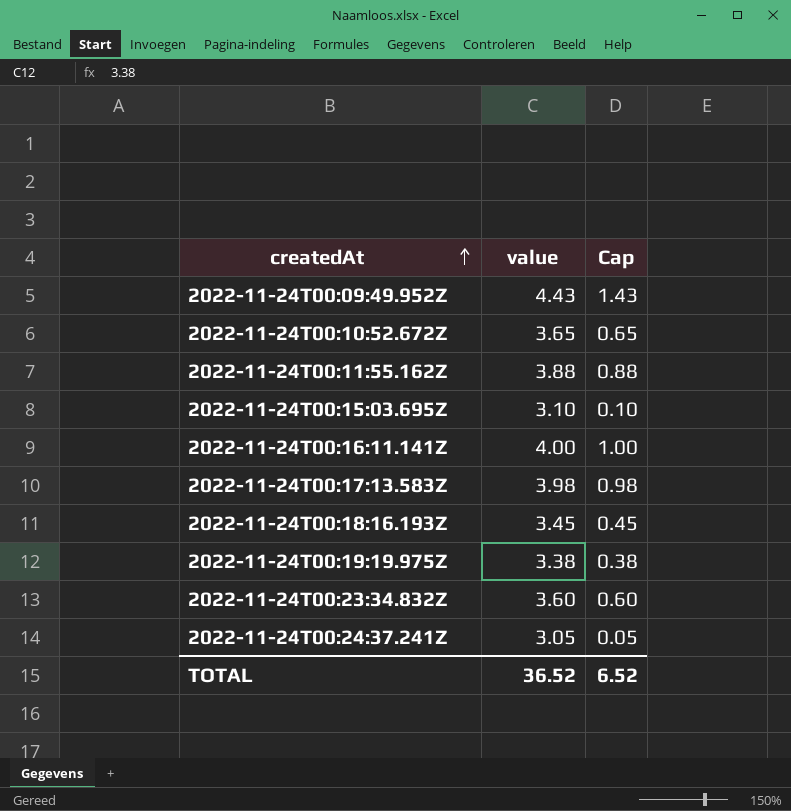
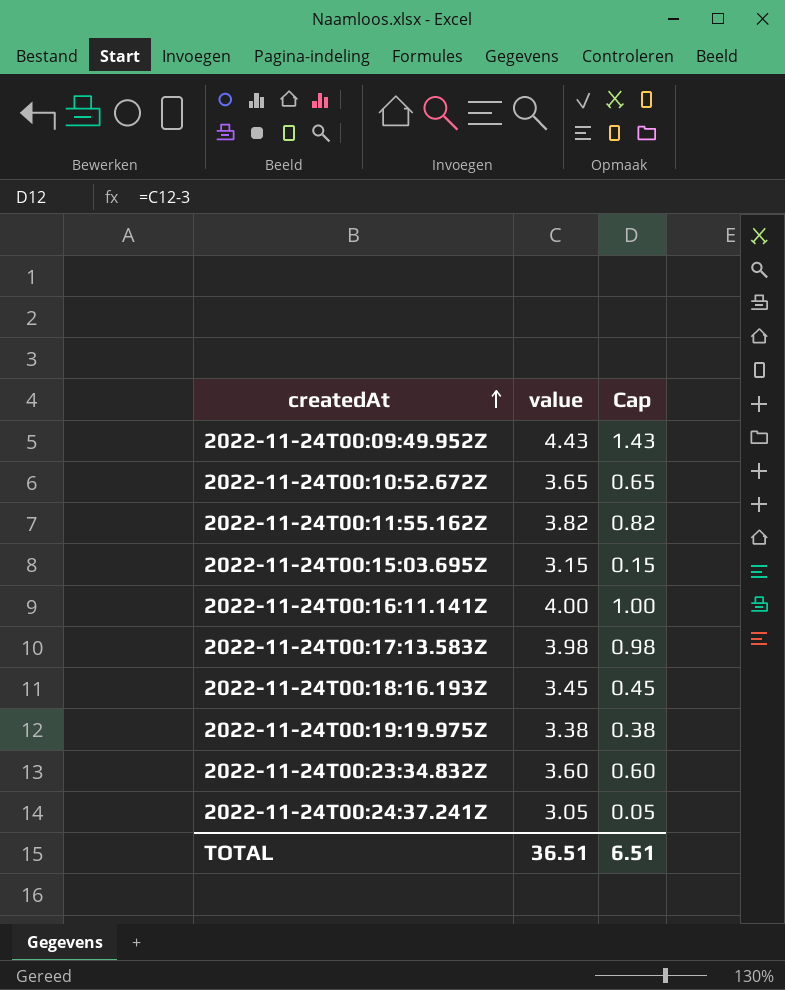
2022-11-24T00:11:55.162Z | value: 3.88 -> 3.82
2022-11-24T00:11:55.162Z | Cap: 0.88 -> 0.82
2022-11-24T00:15:03.695Z | value: 3.10 -> 3.15
2022-11-24T00:15:03.695Z | Cap: 0.10 -> 0.15
TOTAL | value: 36.52 -> 36.51
TOTAL | Cap: 6.52 -> 6.51

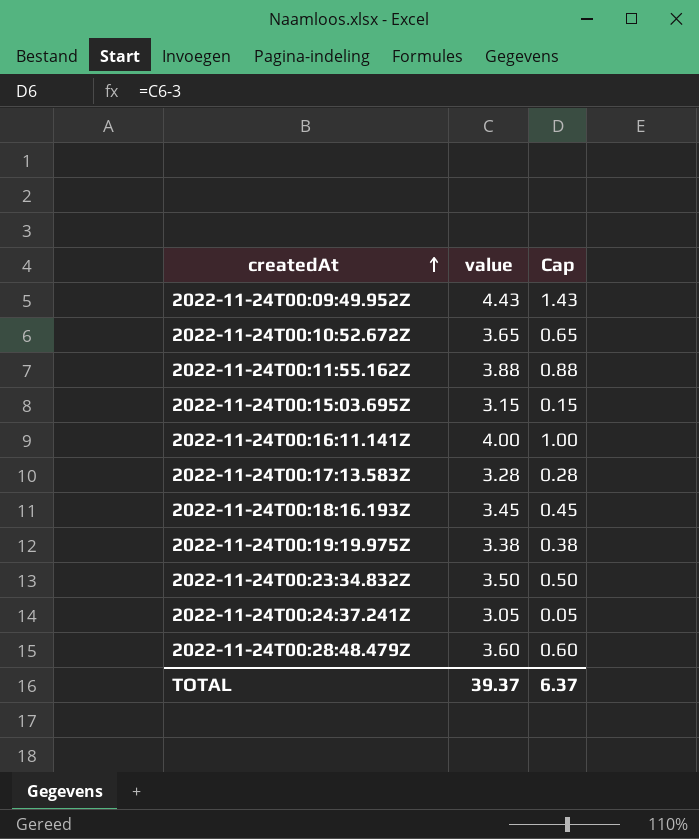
2022-11-24T00:11:55.162Z | value: 3.82 -> 3.88
2022-11-24T00:11:55.162Z | Cap: 0.82 -> 0.88
2022-11-24T00:17:13.583Z | value: 3.98 -> 3.28
2022-11-24T00:17:13.583Z | Cap: 0.98 -> 0.28
2022-11-24T00:23:34.832Z | value: 3.60 -> 3.50
2022-11-24T00:23:34.832Z | Cap: 0.60 -> 0.50
row 2022-11-24T00:28:48.479Z: none -> 3.60 | 0.60
TOTAL | value: 36.51 -> 39.37
TOTAL | Cap: 6.51 -> 6.37

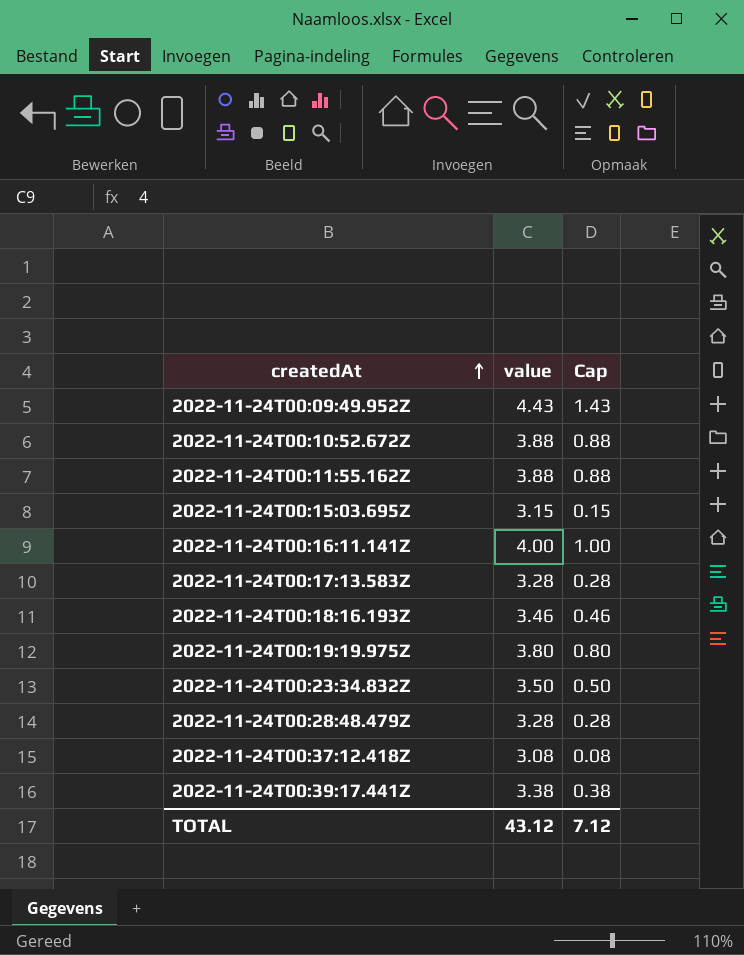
row 2022-11-24T00:24:37.241Z: 3.05 | 0.05 -> none
2022-11-24T00:10:52.672Z | value: 3.65 -> 3.88
2022-11-24T00:10:52.672Z | Cap: 0.65 -> 0.88
2022-11-24T00:18:16.193Z | value: 3.45 -> 3.46
2022-11-24T00:18:16.193Z | Cap: 0.45 -> 0.46
2022-11-24T00:19:19.975Z | value: 3.38 -> 3.80
2022-11-24T00:19:19.975Z | Cap: 0.38 -> 0.80
2022-11-24T00:28:48.479Z | value: 3.60 -> 3.28
2022-11-24T00:28:48.479Z | Cap: 0.60 -> 0.28
row 2022-11-24T00:37:12.418Z: none -> 3.08 | 0.08
row 2022-11-24T00:39:17.441Z: none -> 3.38 | 0.38
TOTAL | value: 39.37 -> 43.12
TOTAL | Cap: 6.37 -> 7.12

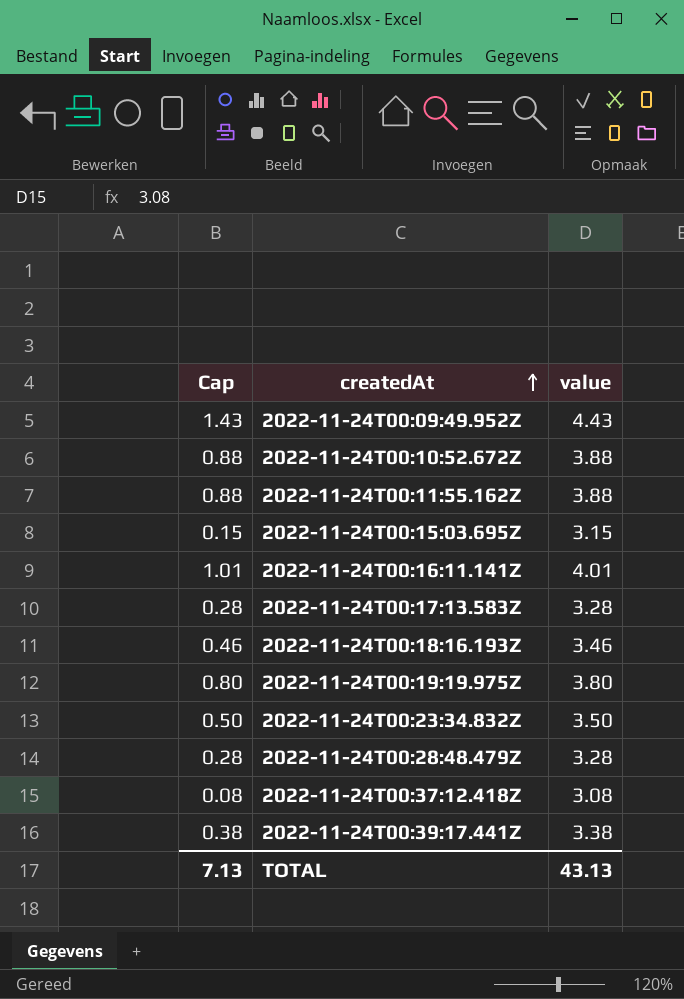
column Cap | position: 3 -> 1
2022-11-24T00:16:11.141Z | Cap: 1.00 -> 1.01
2022-11-24T00:16:11.141Z | value: 4.00 -> 4.01
TOTAL | Cap: 7.12 -> 7.13
TOTAL | value: 43.12 -> 43.13

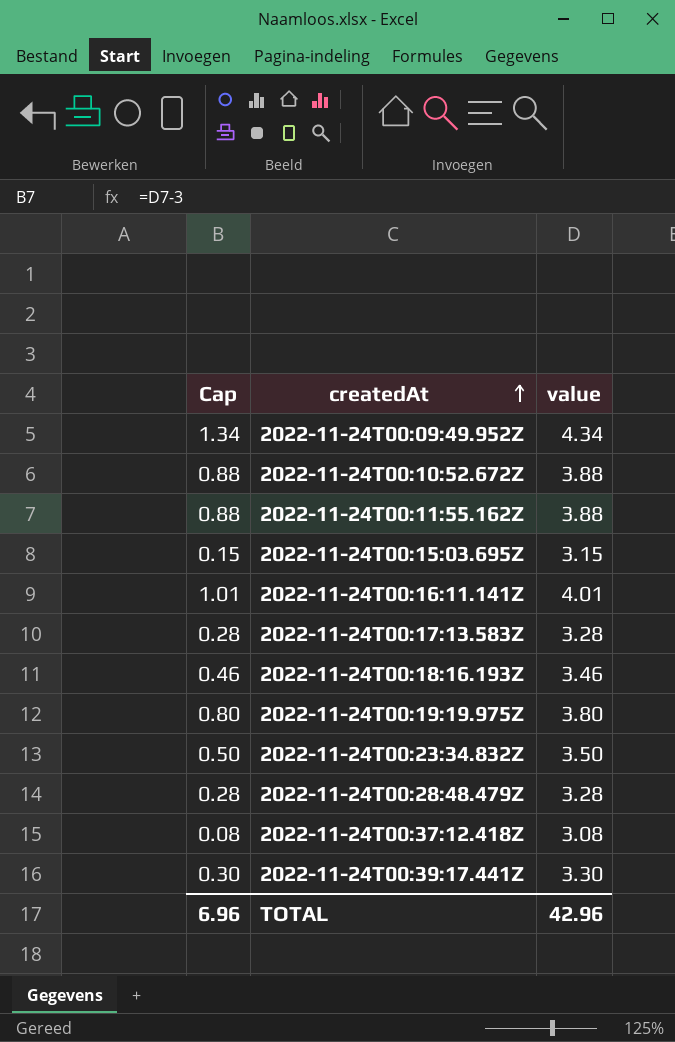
2022-11-24T00:09:49.952Z | Cap: 1.43 -> 1.34
2022-11-24T00:09:49.952Z | value: 4.43 -> 4.34
2022-11-24T00:39:17.441Z | Cap: 0.38 -> 0.30
2022-11-24T00:39:17.441Z | value: 3.38 -> 3.30
TOTAL | Cap: 7.13 -> 6.96
TOTAL | value: 43.13 -> 42.96

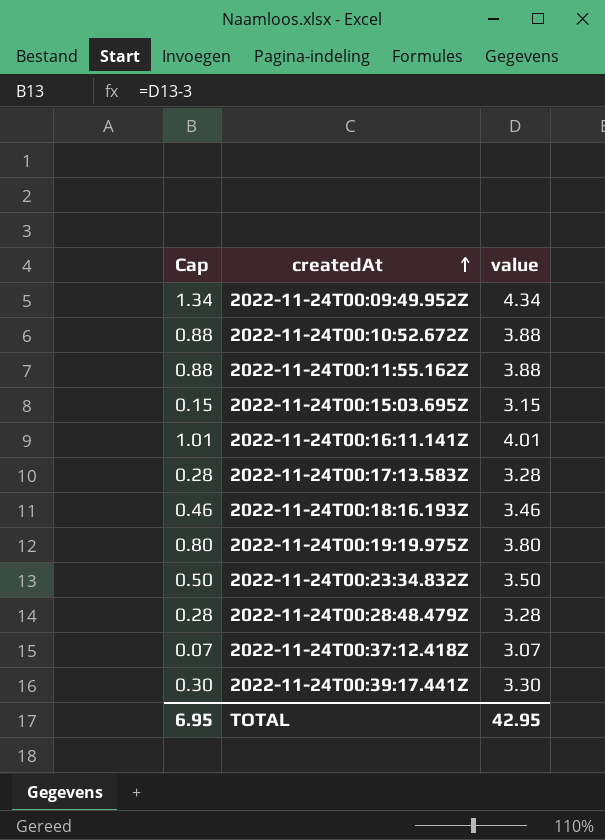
2022-11-24T00:37:12.418Z | Cap: 0.08 -> 0.07
2022-11-24T00:37:12.418Z | value: 3.08 -> 3.07
TOTAL | Cap: 6.96 -> 6.95
TOTAL | value: 42.96 -> 42.95

